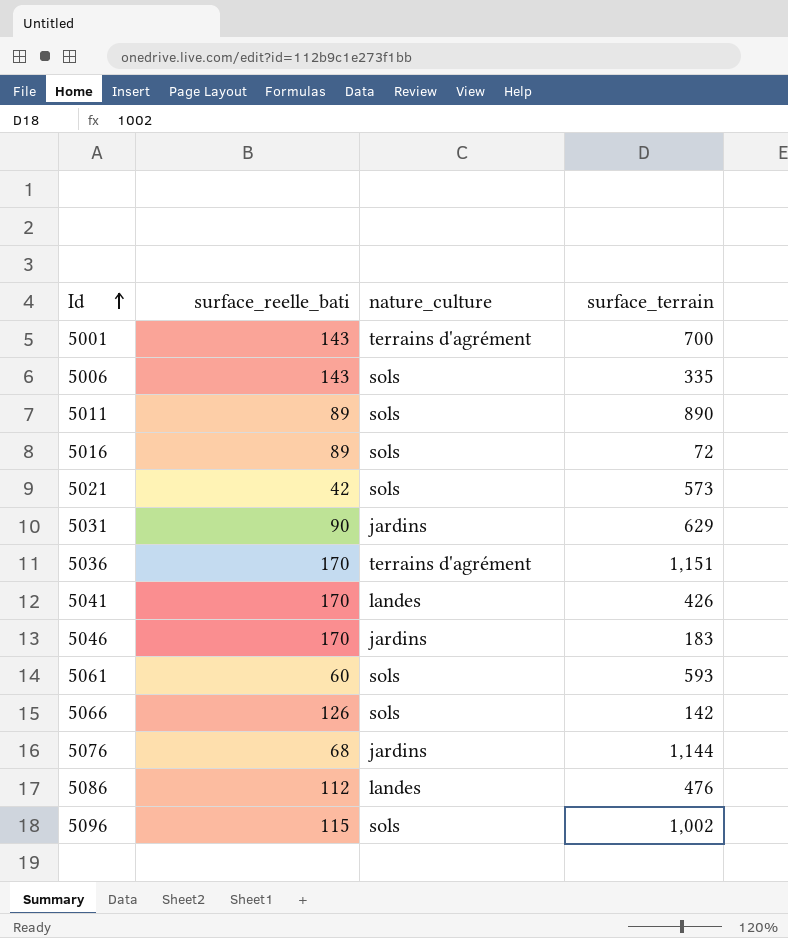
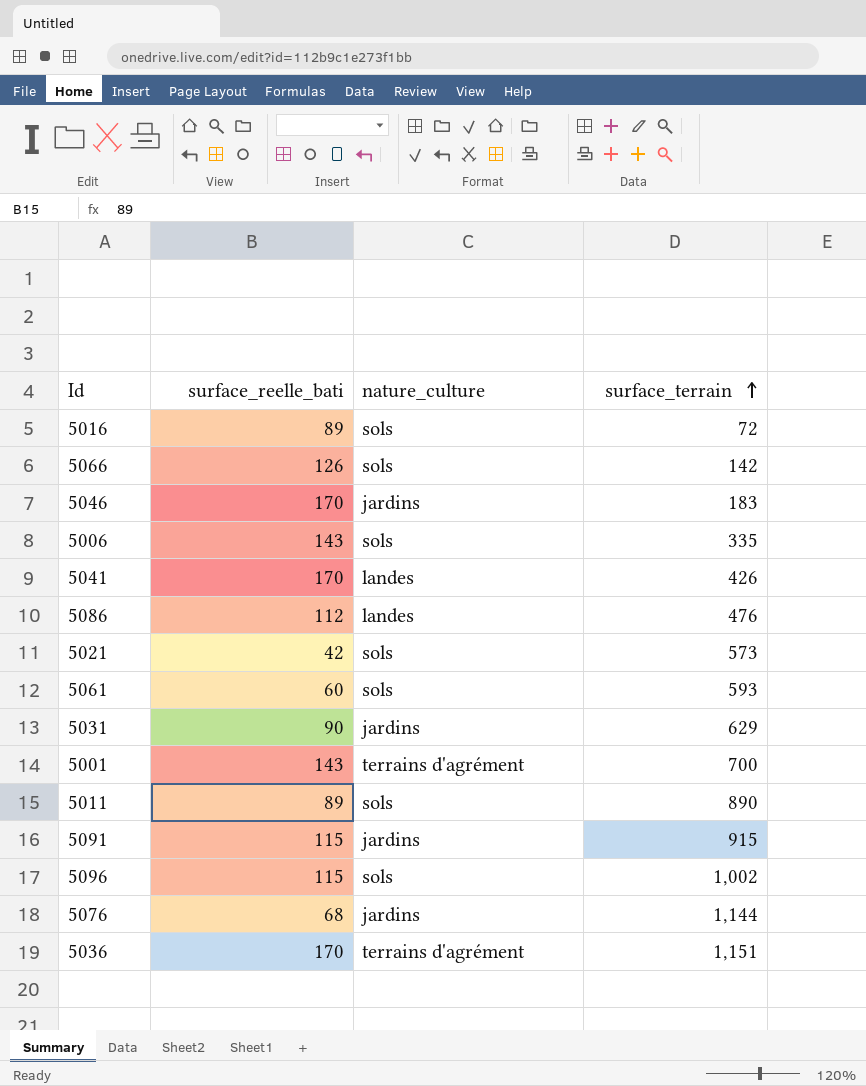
row order: Id ascending -> surface_terrain ascending
row 5091: none -> 115 | jardins | 915

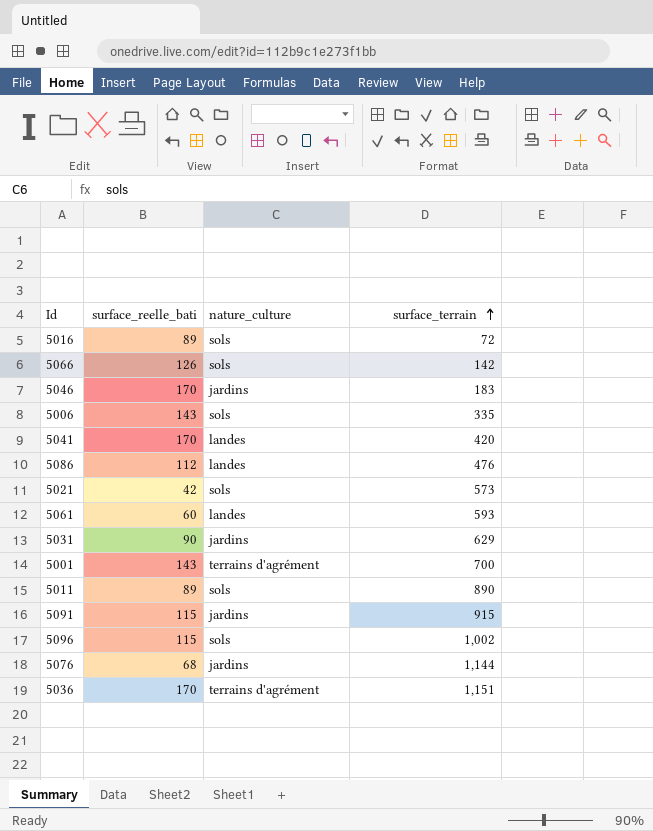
5041 | surface_terrain: 426 -> 420
5061 | nature_culture: sols -> landes

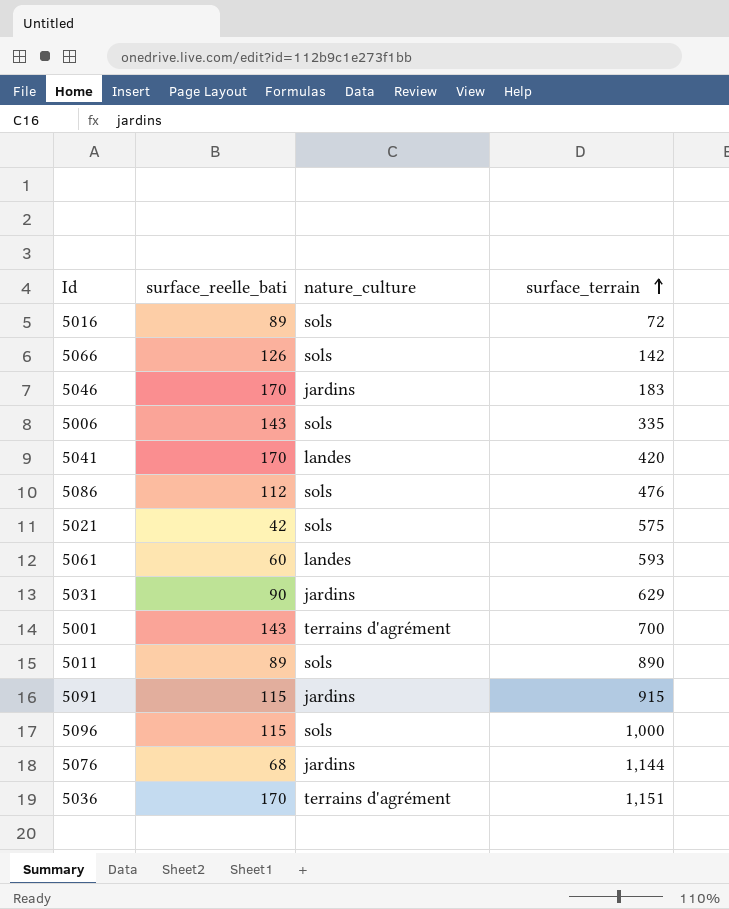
5086 | nature_culture: landes -> sols
5021 | surface_terrain: 573 -> 575
5096 | surface_terrain: 1,002 -> 1,000

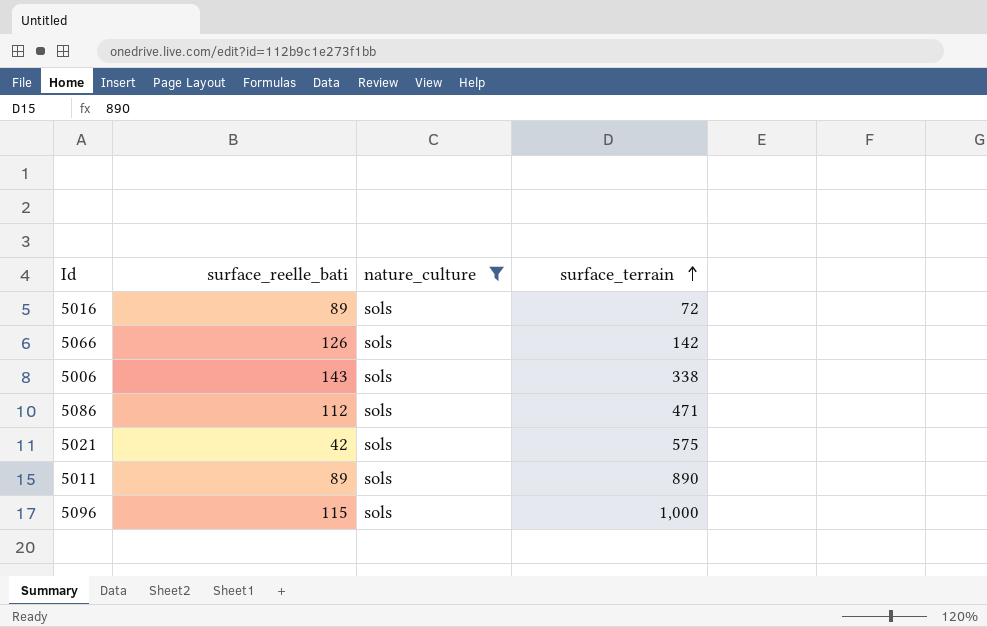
filter: none -> nature_culture = sols
5006 | surface_terrain: 335 -> 338
5086 | surface_terrain: 476 -> 471

